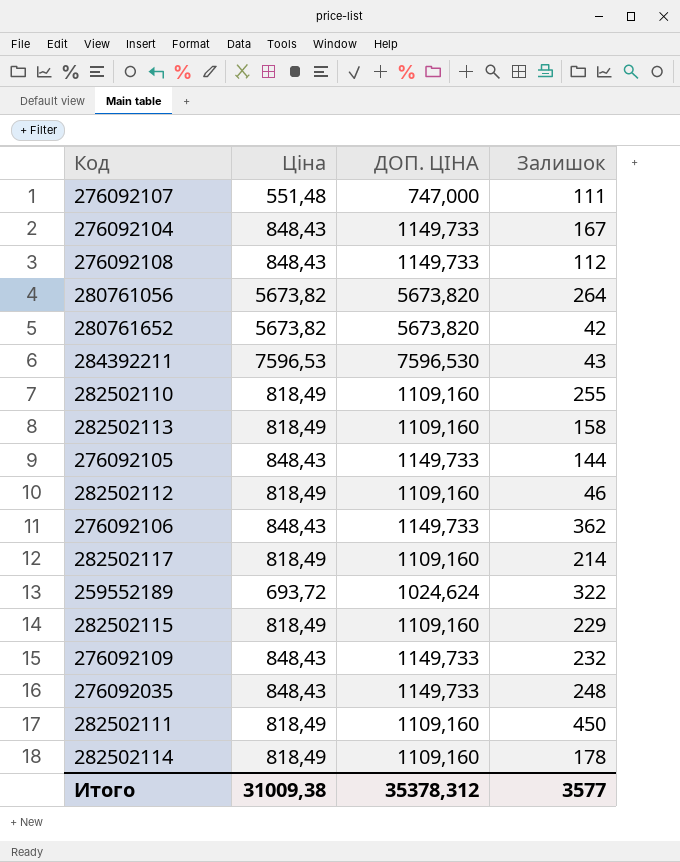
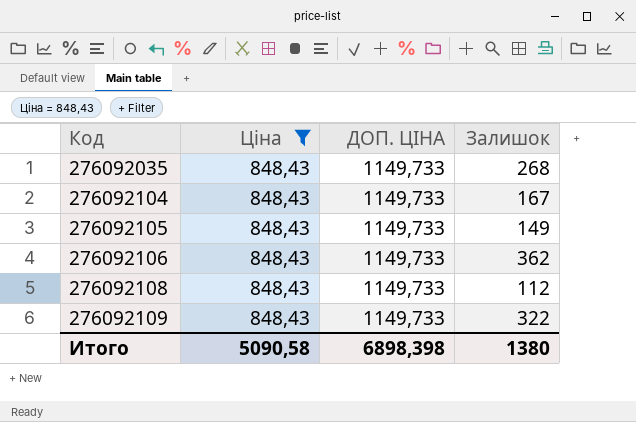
filter: none -> Ціна = 848,43
row order: none -> Код ascending
276092035 | Залишок: 248 -> 268
276092105 | Залишок: 144 -> 149
276092109 | Залишок: 232 -> 322
Итого | Ціна: 31009,38 -> 5090,58
Итого | ДОП. ЦІНА: 35378,312 -> 6898,398
Итого | Залишок: 3577 -> 1380

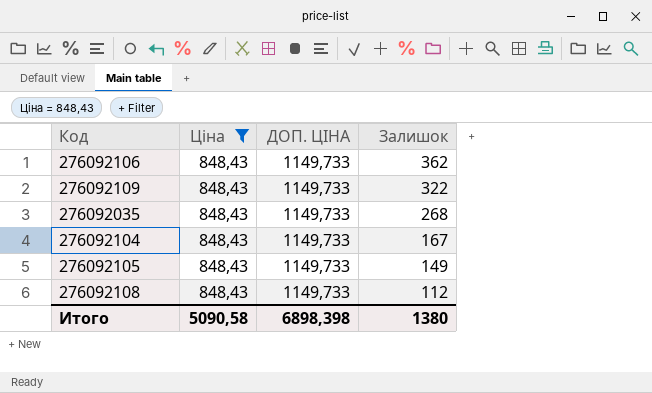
row order: Код ascending -> Залишок descending

